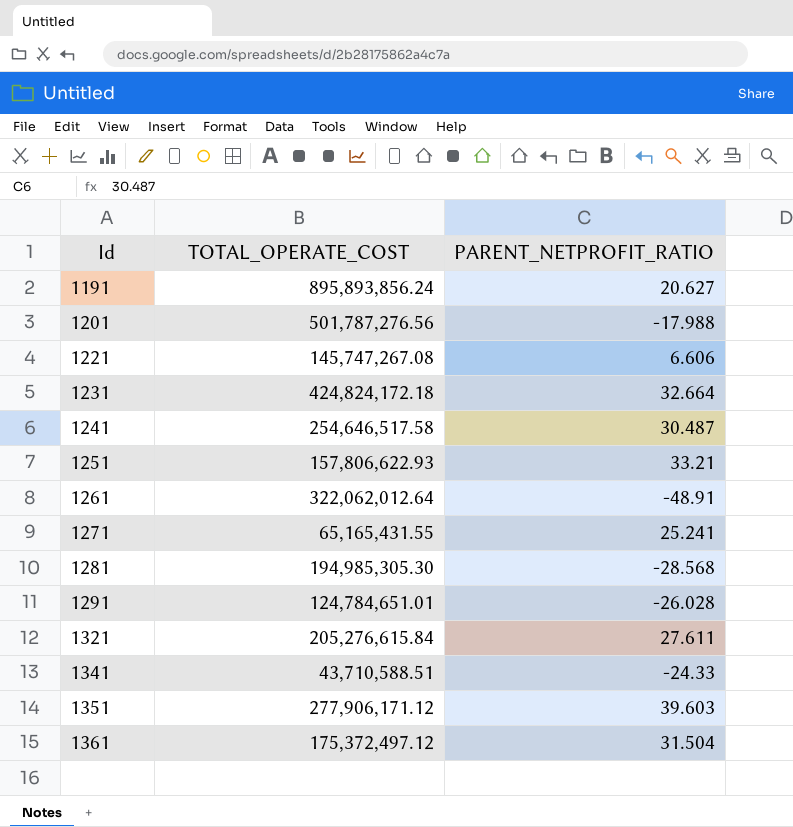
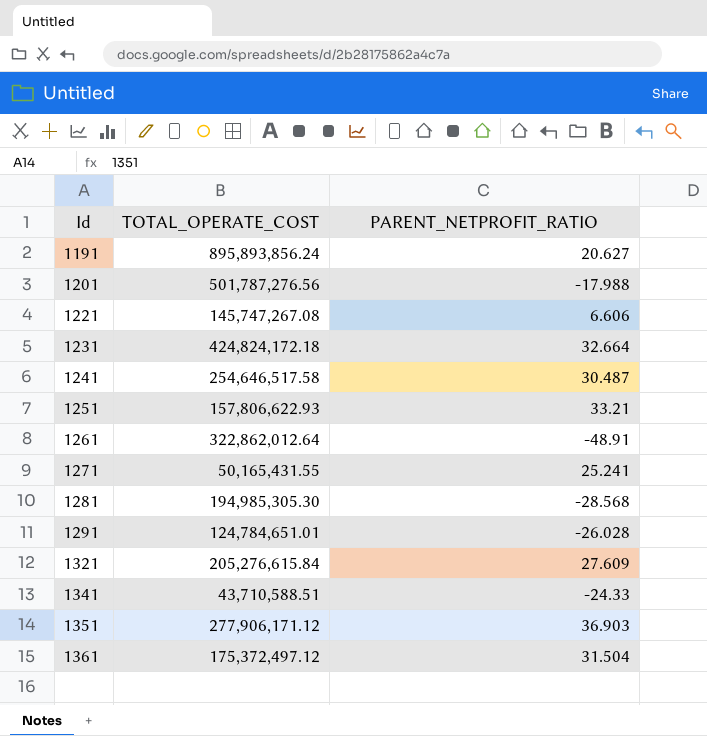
1261 | TOTAL_OPERATE_COST: 322,062,012.64 -> 322,862,012.64
1271 | TOTAL_OPERATE_COST: 65,165,431.55 -> 50,165,431.55
1321 | PARENT_NETPROFIT_RATIO: 27.611 -> 27.609
1351 | PARENT_NETPROFIT_RATIO: 39.603 -> 36.903

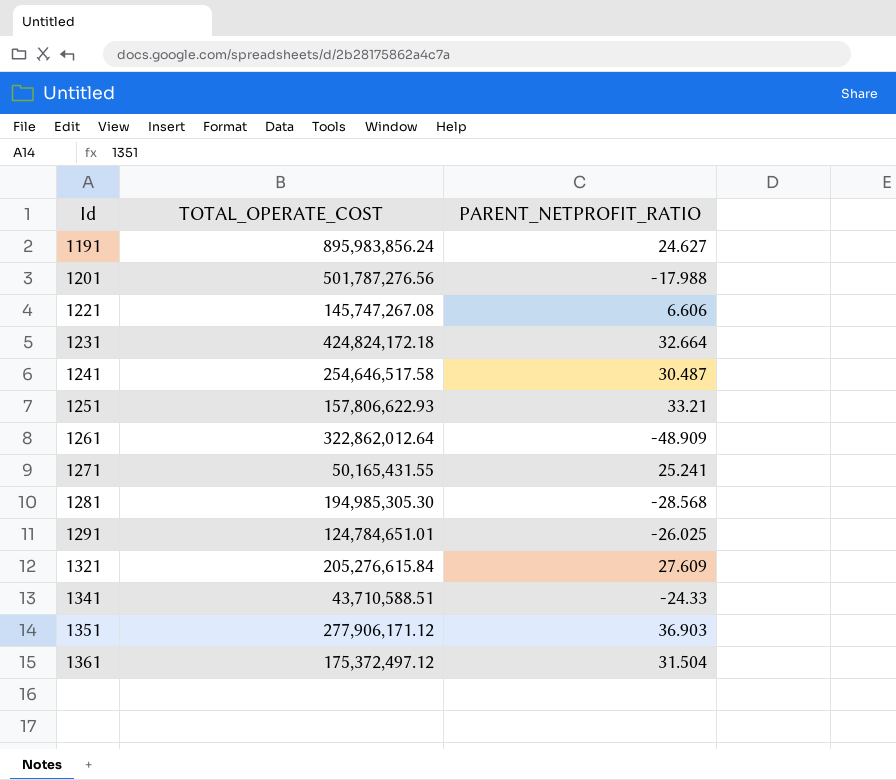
1191 | TOTAL_OPERATE_COST: 895,893,856.24 -> 895,983,856.24
1191 | PARENT_NETPROFIT_RATIO: 20.627 -> 24.627
1261 | PARENT_NETPROFIT_RATIO: -48.91 -> -48.909
1291 | PARENT_NETPROFIT_RATIO: -26.028 -> -26.025

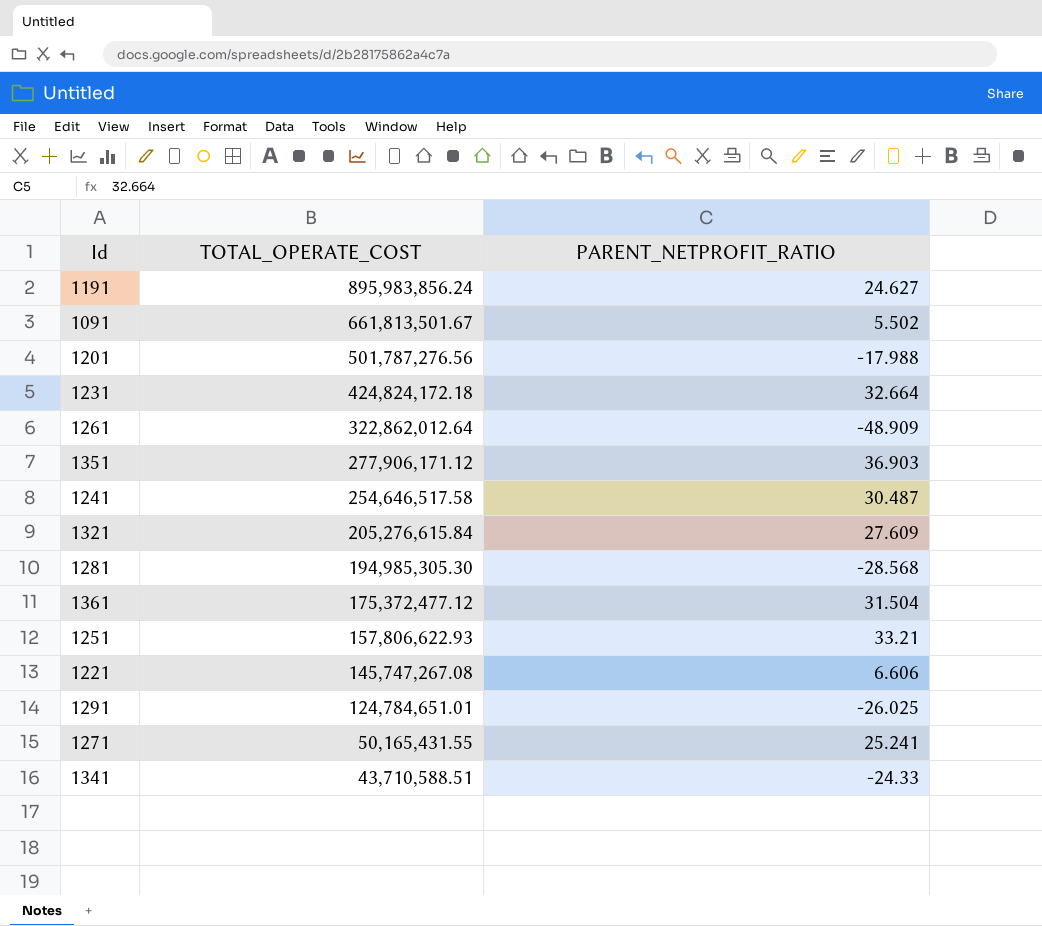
row order: Id ascending -> TOTAL_OPERATE_COST descending
row 1091: none -> 661,813,501.67 | 5.502
1361 | TOTAL_OPERATE_COST: 175,372,497.12 -> 175,372,477.12

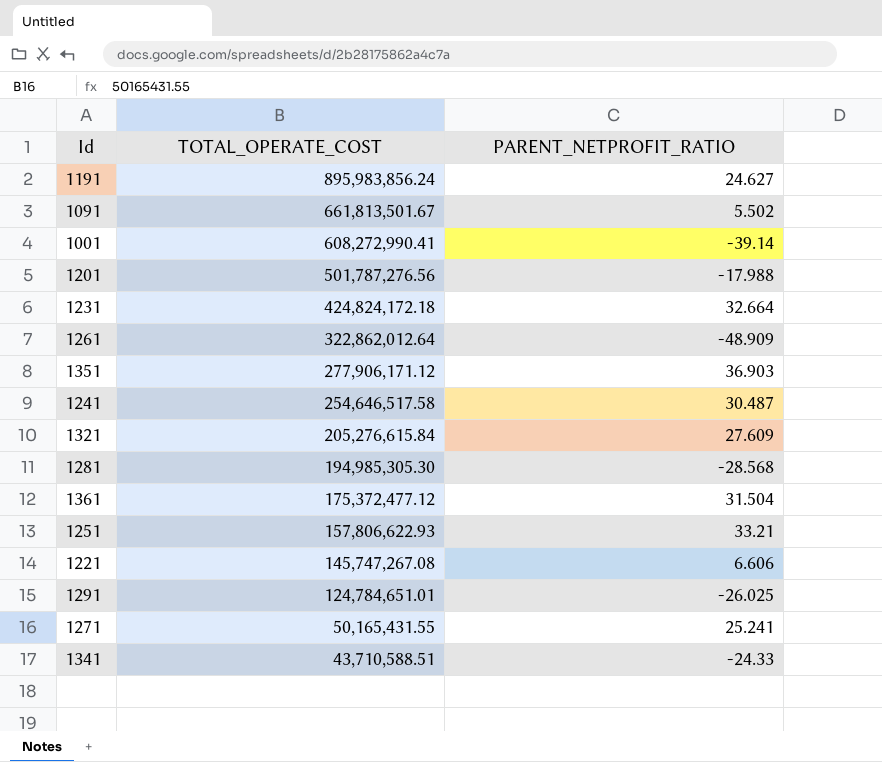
row 1001: none -> 608,272,990.41 | -39.14

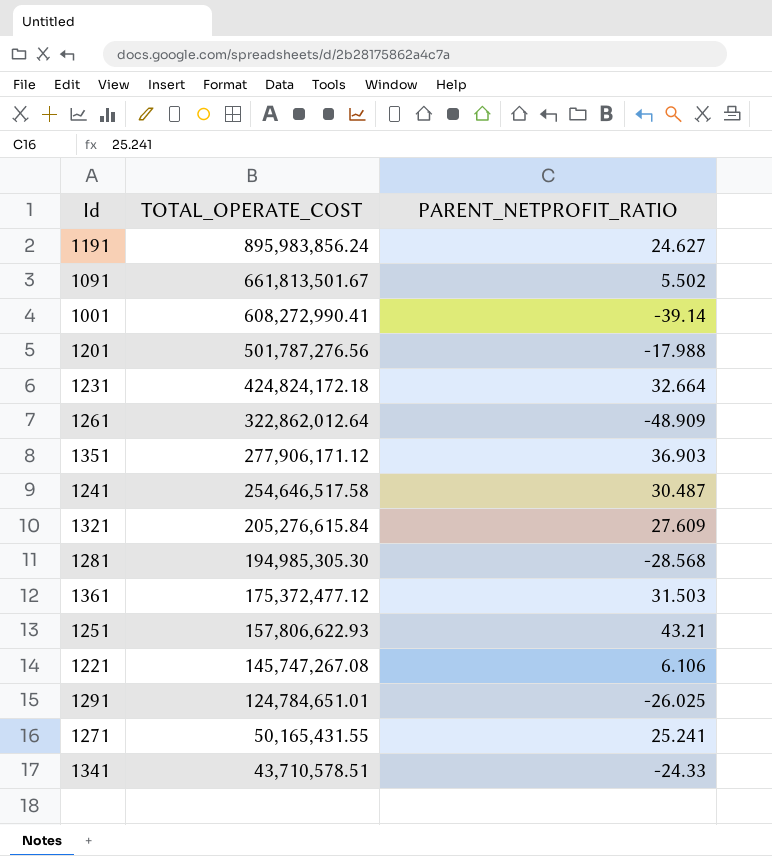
1361 | PARENT_NETPROFIT_RATIO: 31.504 -> 31.503
1251 | PARENT_NETPROFIT_RATIO: 33.21 -> 43.21
1221 | PARENT_NETPROFIT_RATIO: 6.606 -> 6.106
1341 | TOTAL_OPERATE_COST: 43,710,588.51 -> 43,710,578.51

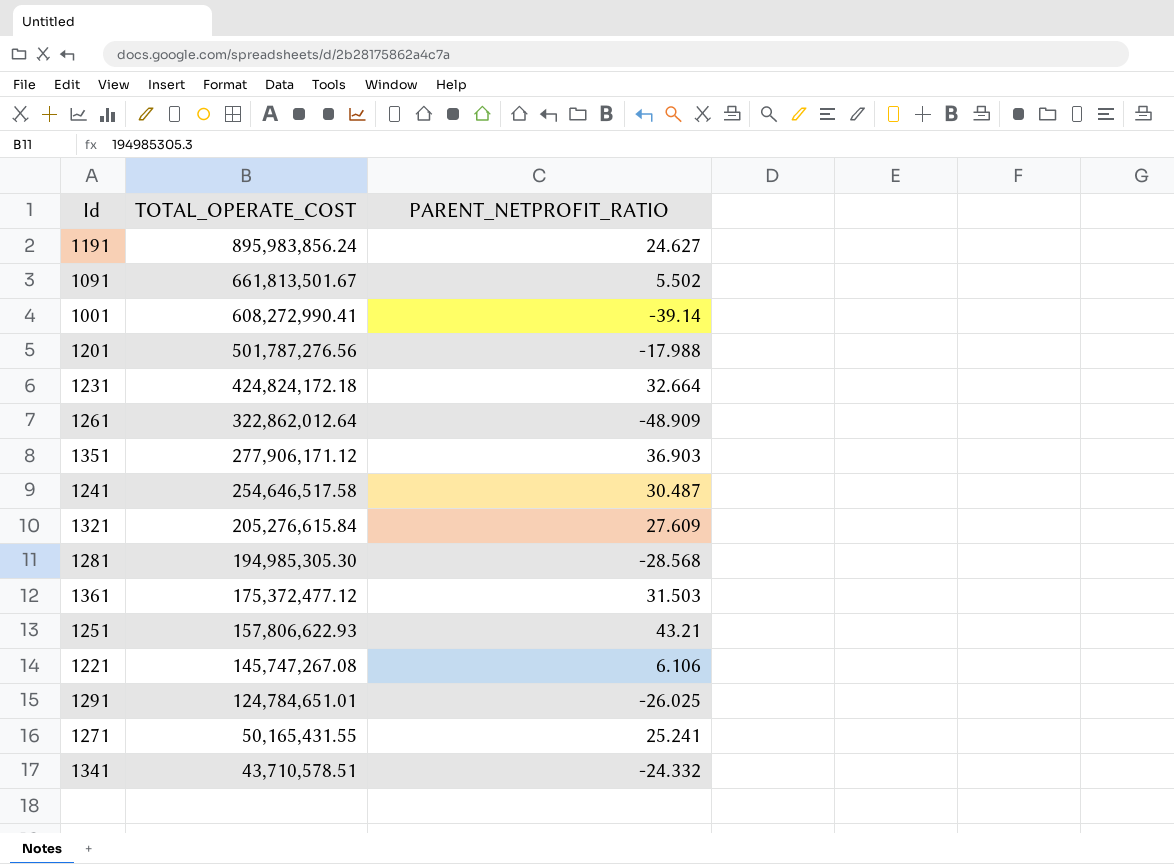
1341 | PARENT_NETPROFIT_RATIO: -24.33 -> -24.332

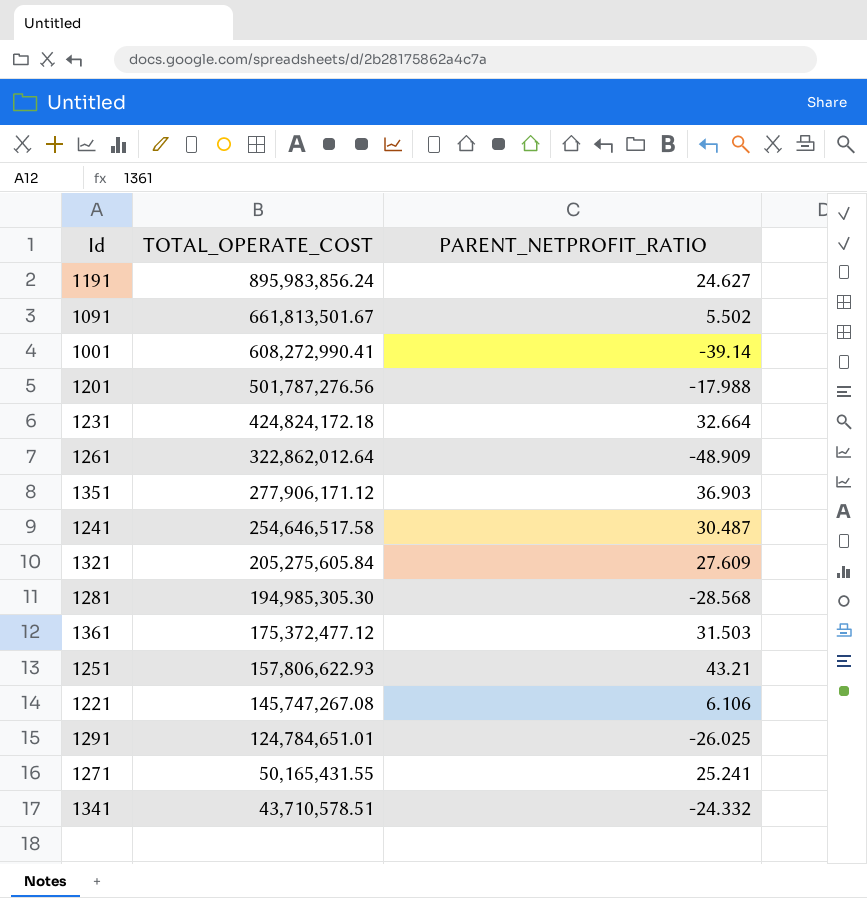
1321 | TOTAL_OPERATE_COST: 205,276,615.84 -> 205,275,605.84

